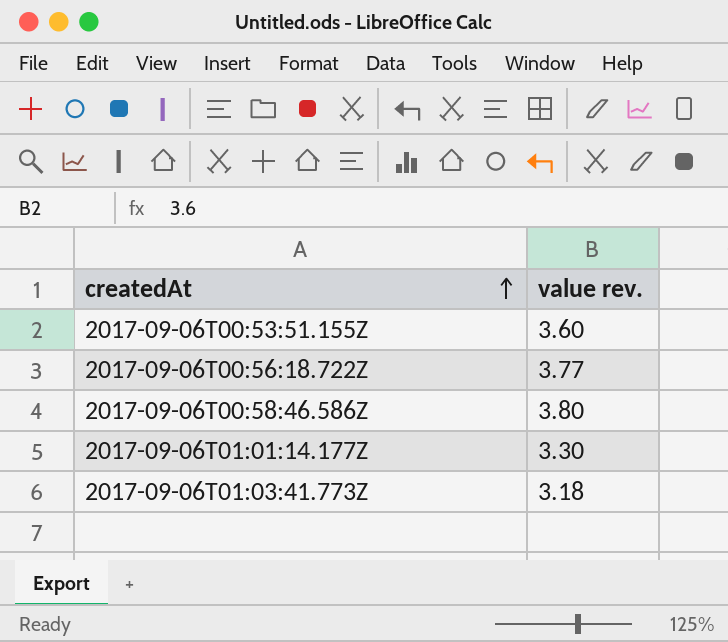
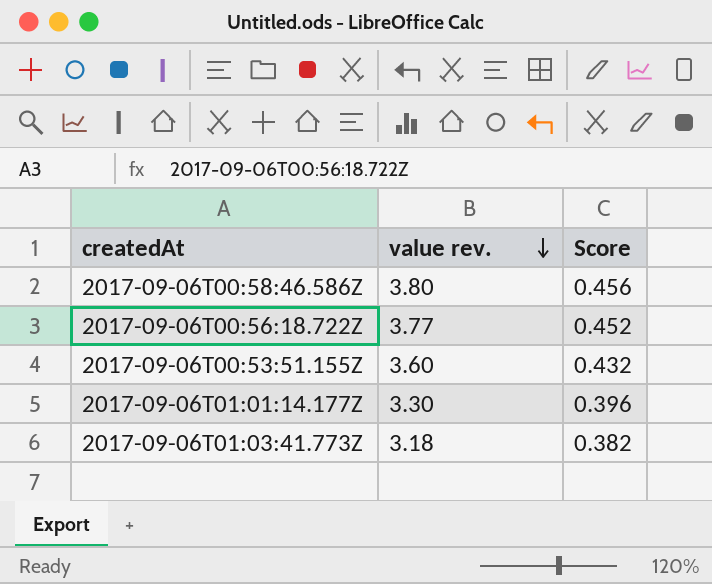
row order: createdAt ascending -> value rev. descending
column Score | formula: none -> [value rev.] * 0.12

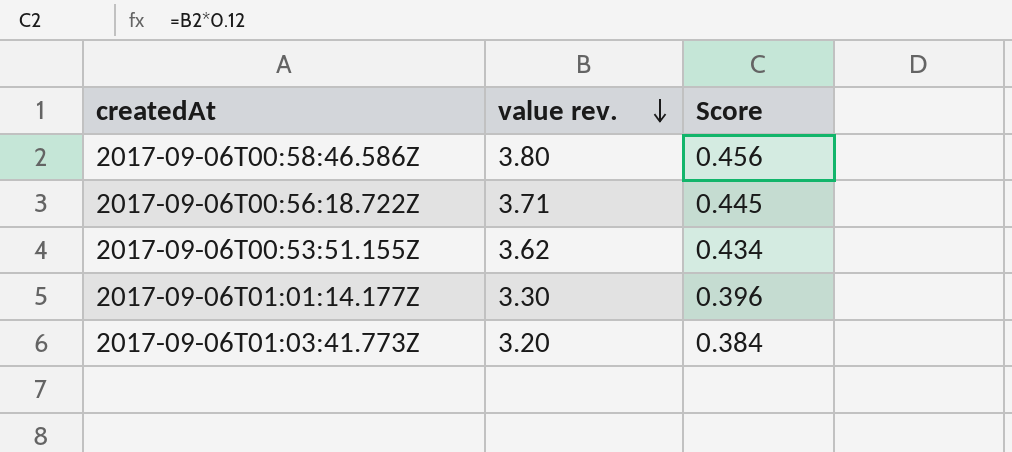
2017-09-06T00:56:18.722Z | value rev.: 3.77 -> 3.71
2017-09-06T00:56:18.722Z | Score: 0.452 -> 0.445
2017-09-06T00:53:51.155Z | value rev.: 3.60 -> 3.62
2017-09-06T00:53:51.155Z | Score: 0.432 -> 0.434
2017-09-06T01:03:41.773Z | value rev.: 3.18 -> 3.20
2017-09-06T01:03:41.773Z | Score: 0.382 -> 0.384

